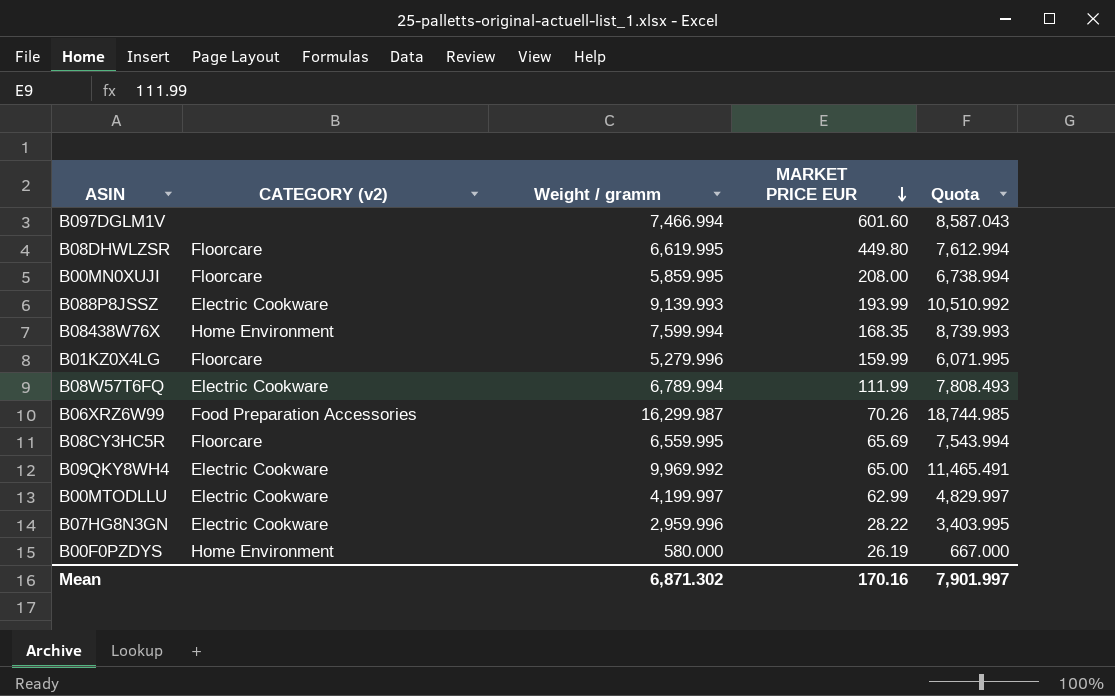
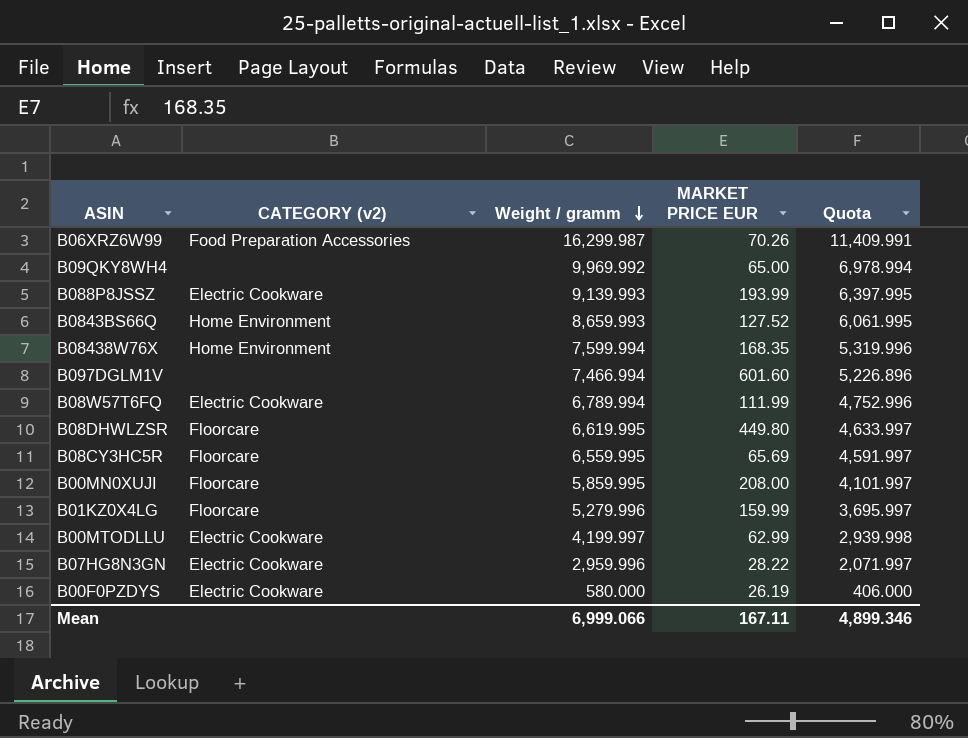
row order: MARKET PRICE EUR descending -> Weight / gramm descending
column Quota | formula: [Weight / gramm] * 1.15 -> [Weight / gramm] * 0.7
B09QKY8WH4 | CATEGORY (v2): Electric Cookware -> none
row B0843BS66Q: none -> Home Environment | 8,659.993 | 127.52 | 6,061.995
B00F0PZDYS | CATEGORY (v2): Home Environment -> Electric Cookware
Mean | Weight / gramm: 6,871.302 -> 6,999.066
Mean | MARKET PRICE EUR: 170.16 -> 167.11
Mean | Quota: 7,901.997 -> 4,899.346

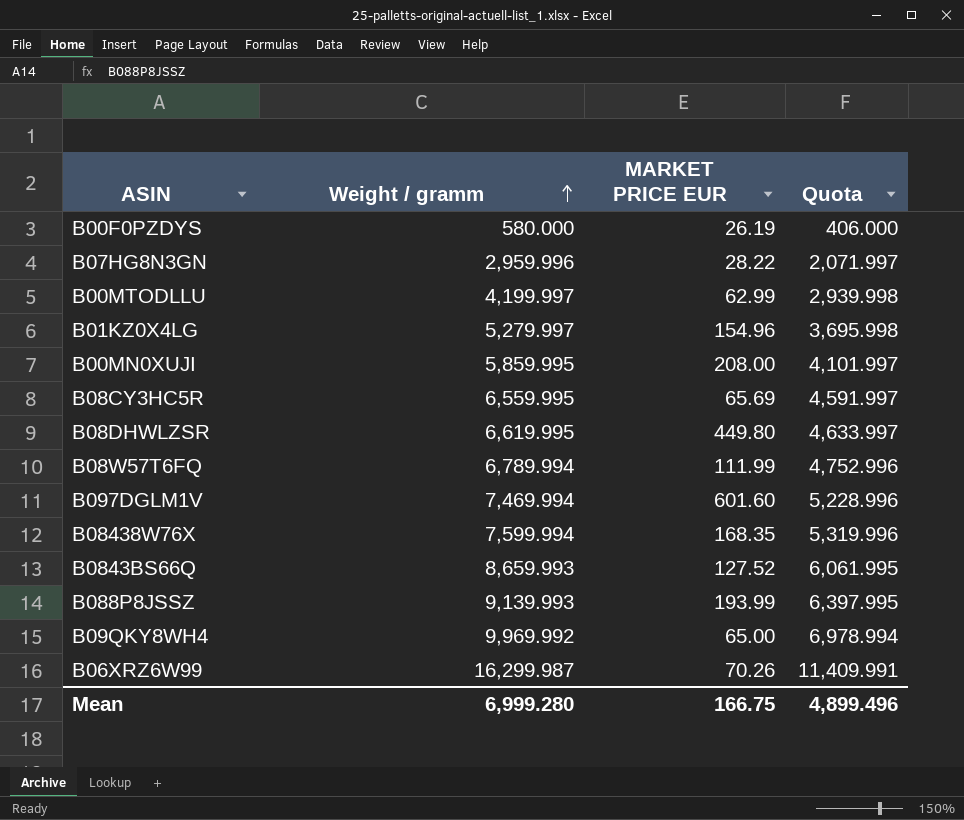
row order: Weight / gramm descending -> Weight / gramm ascending
column CATEGORY (v2) | position: 2 -> none
B01KZ0X4LG | Weight / gramm: 5,279.996 -> 5,279.997
B01KZ0X4LG | MARKET PRICE EUR: 159.99 -> 154.96
B01KZ0X4LG | Quota: 3,695.997 -> 3,695.998
B097DGLM1V | Weight / gramm: 7,466.994 -> 7,469.994
B097DGLM1V | Quota: 5,226.896 -> 5,228.996
Mean | Weight / gramm: 6,999.066 -> 6,999.280
Mean | MARKET PRICE EUR: 167.11 -> 166.75
Mean | Quota: 4,899.346 -> 4,899.496

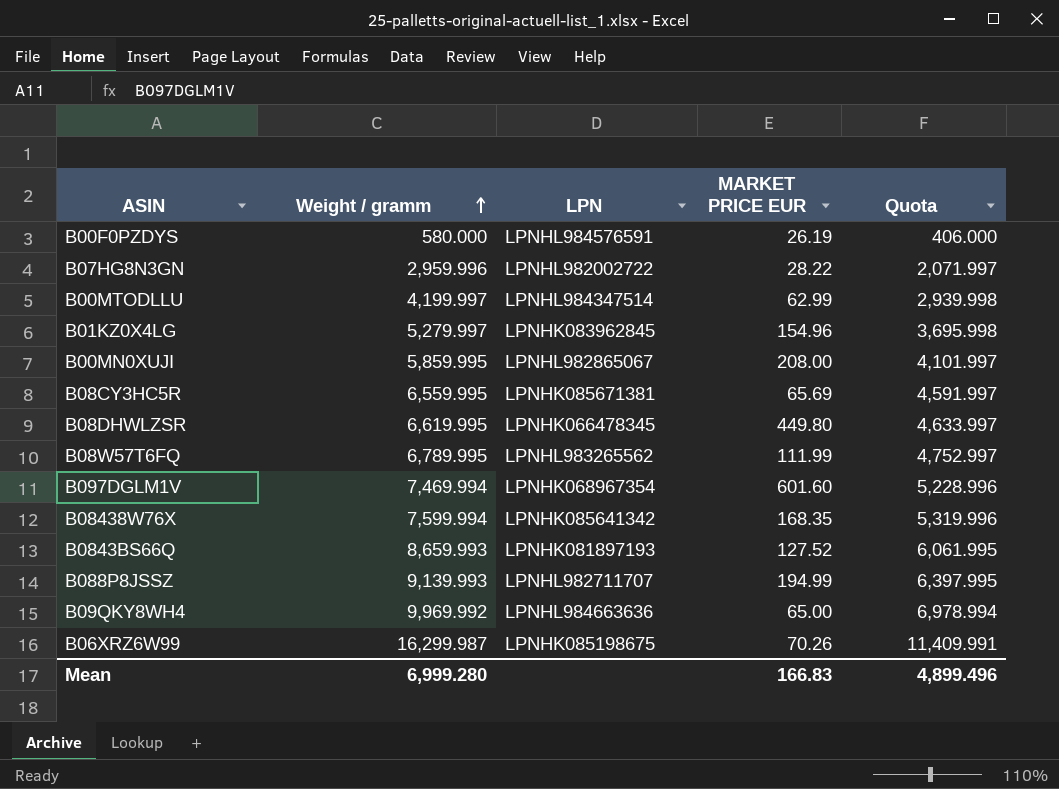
column LPN | position: none -> 3
B08W57T6FQ | Weight / gramm: 6,789.994 -> 6,789.995
B08W57T6FQ | Quota: 4,752.996 -> 4,752.997
B088P8JSSZ | MARKET PRICE EUR: 193.99 -> 194.99
Mean | MARKET PRICE EUR: 166.75 -> 166.83

